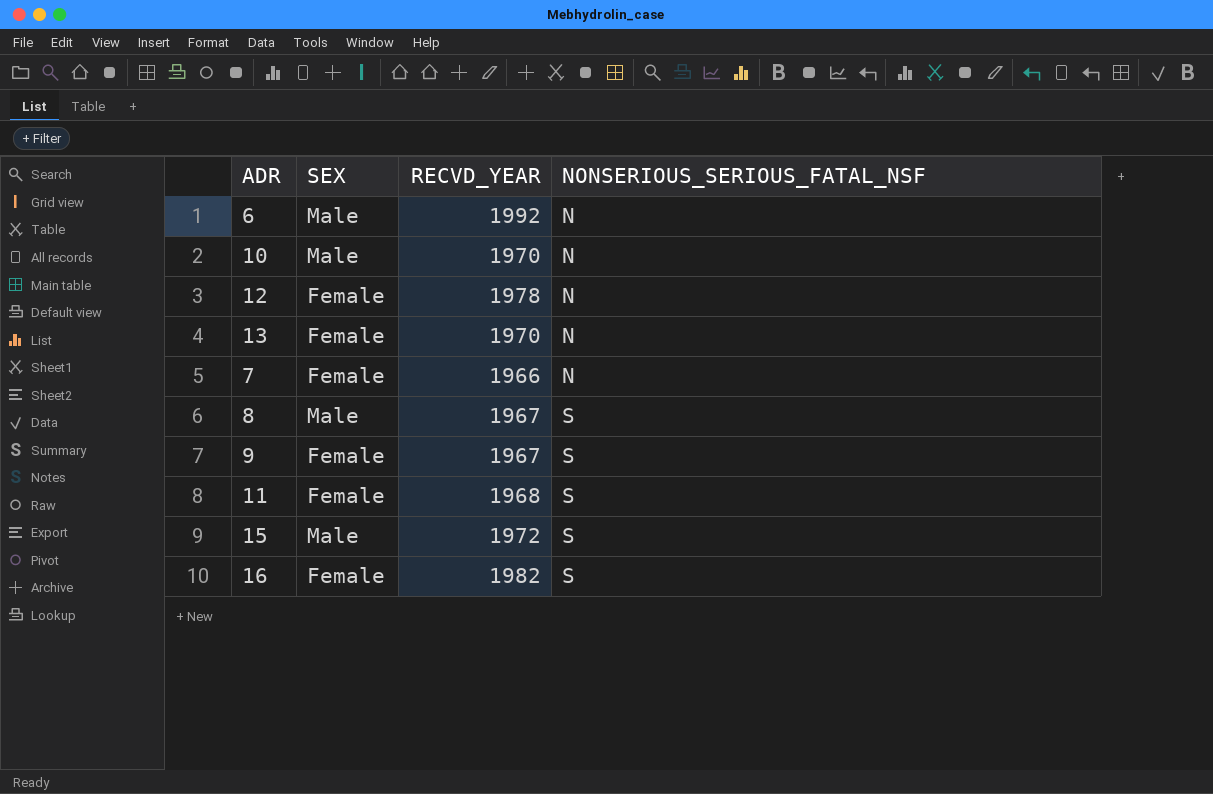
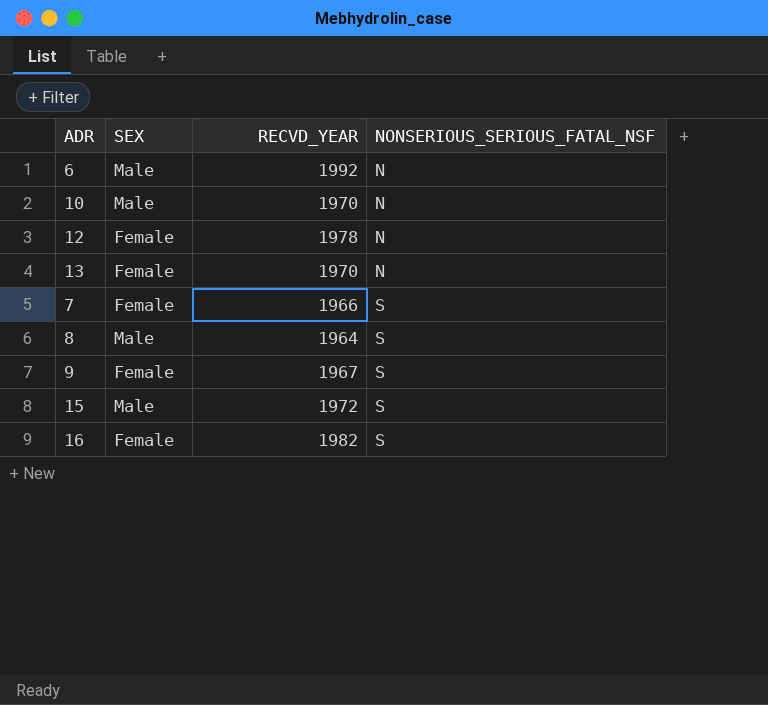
row 11: Female | 1968 | S -> none
7 | NONSERIOUS_SERIOUS_FATAL_NSF: N -> S
8 | RECVD_YEAR: 1967 -> 1964

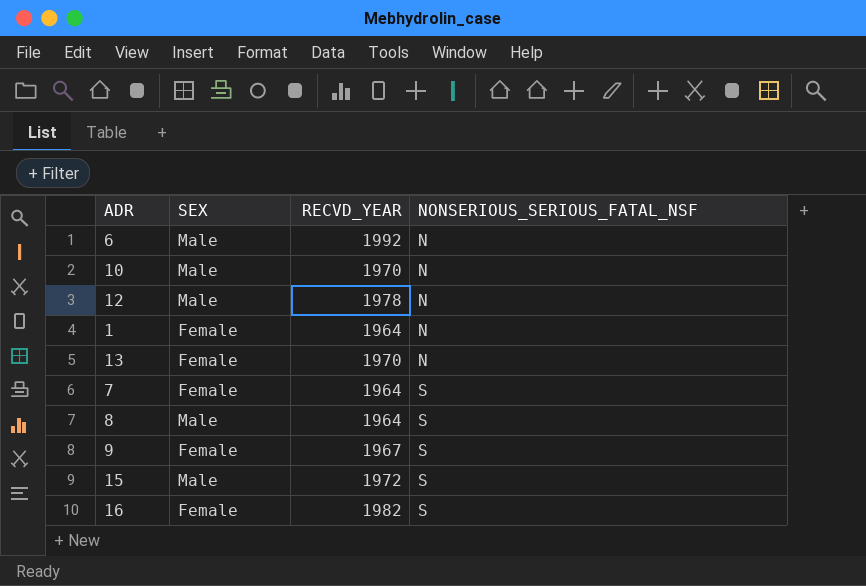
12 | SEX: Female -> Male
row 1: none -> Female | 1964 | N
7 | RECVD_YEAR: 1966 -> 1964

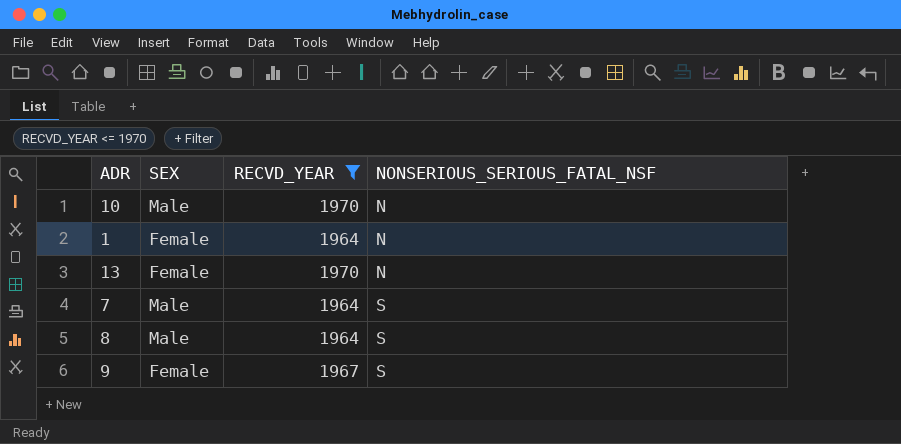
filter: none -> RECVD_YEAR <= 1970
7 | SEX: Female -> Male

